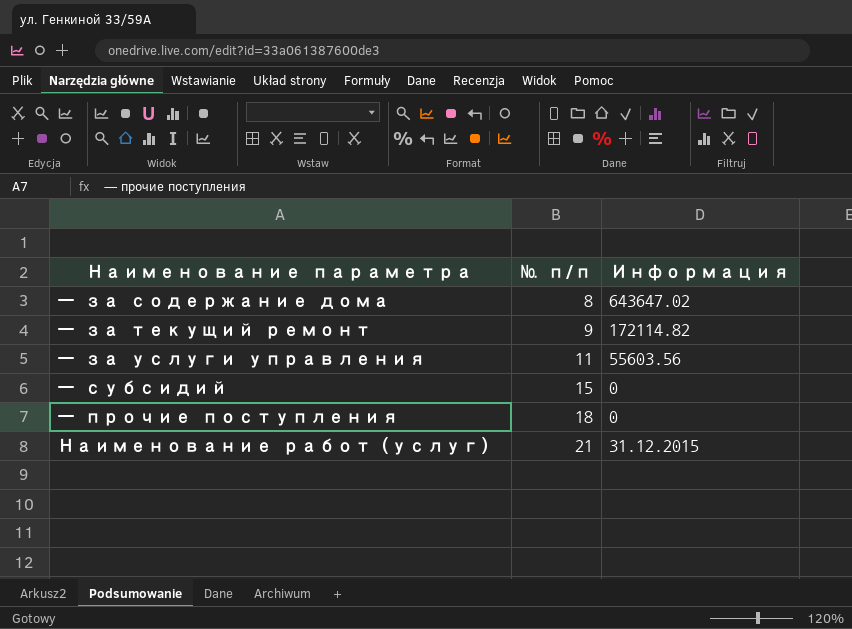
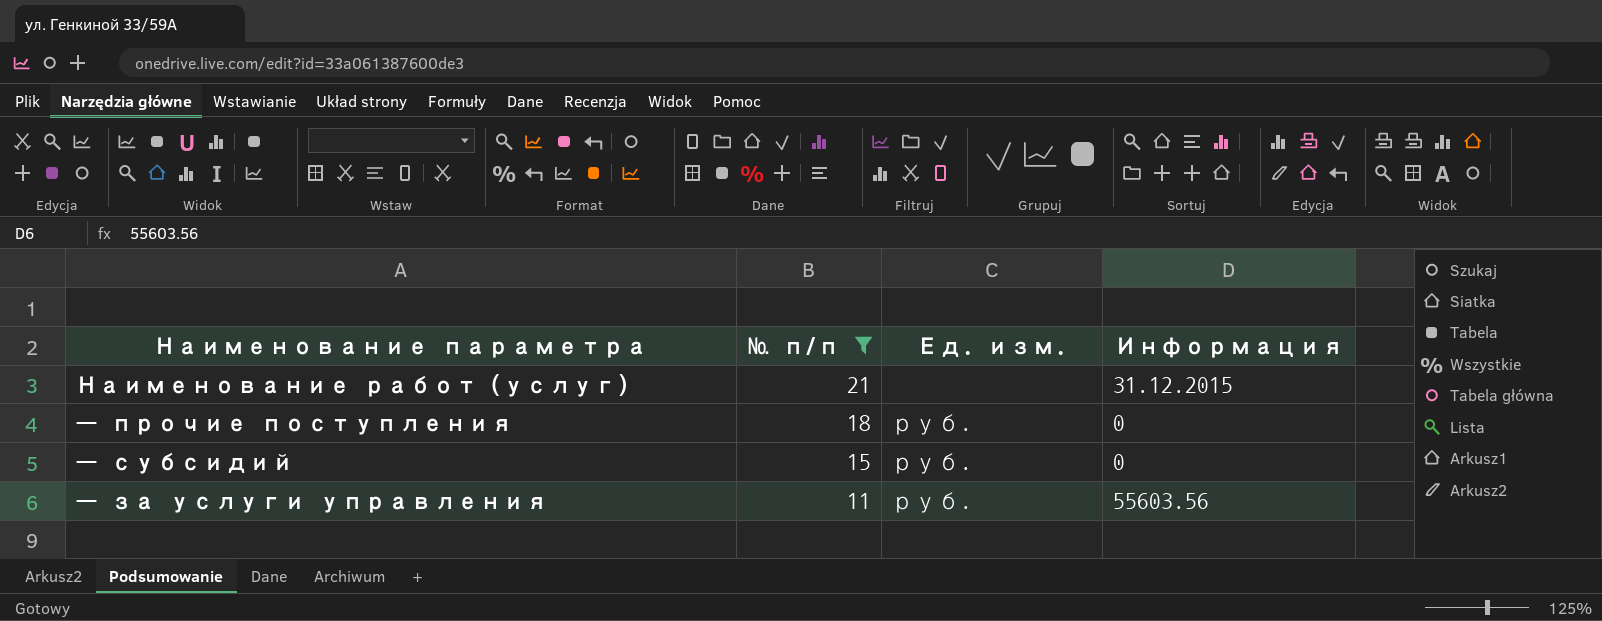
filter: none -> № п/п >= 11
row order: № п/п ascending -> № п/п descending
column Ед. изм. | position: none -> 3

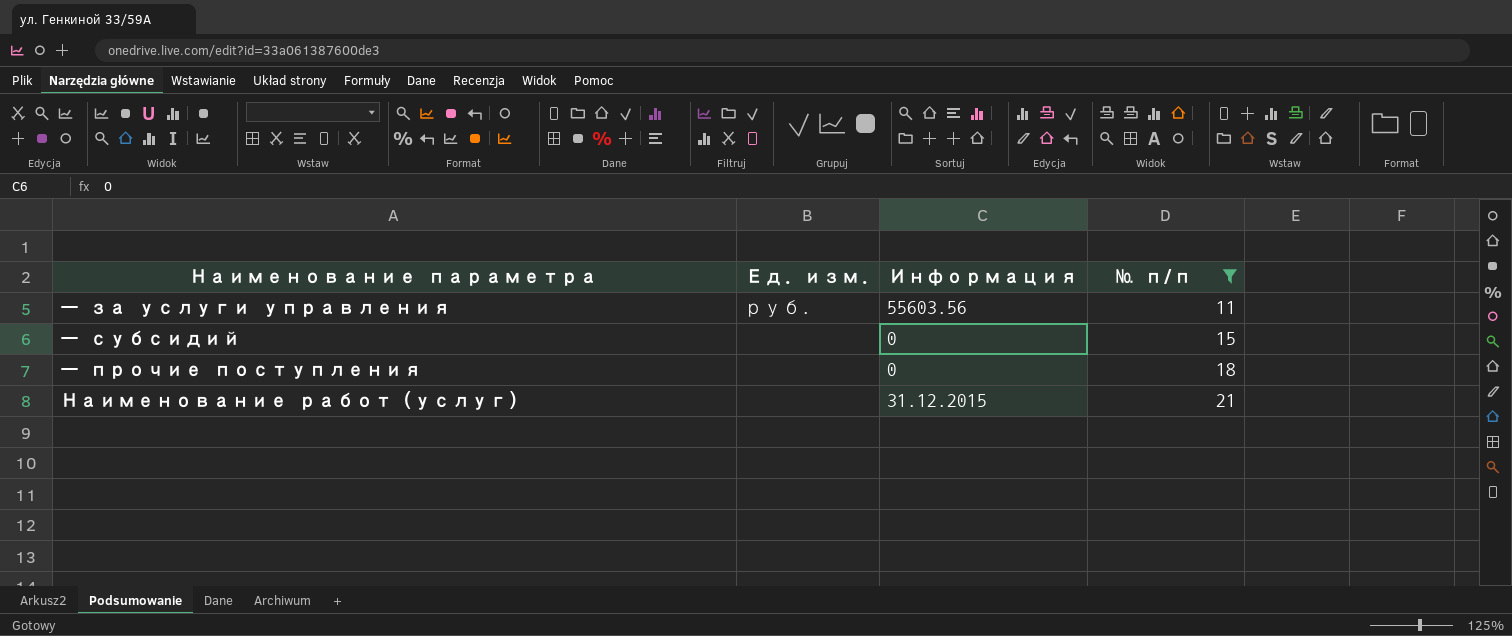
row order: № п/п descending -> № п/п ascending
column № п/п | position: 2 -> 4
— субсидий | Ед. изм.: руб. -> none
— прочие поступления | Ед. изм.: руб. -> none

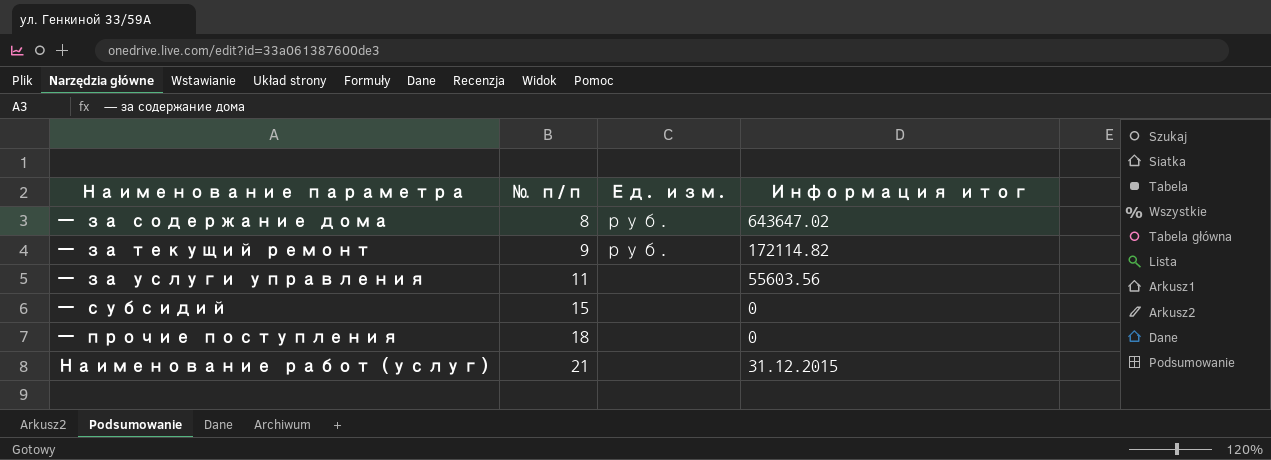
filter: № п/п >= 11 -> none
column № п/п | position: 4 -> 2
column name: Информация -> Информация итог
— за услуги управления | Ед. изм.: руб. -> none

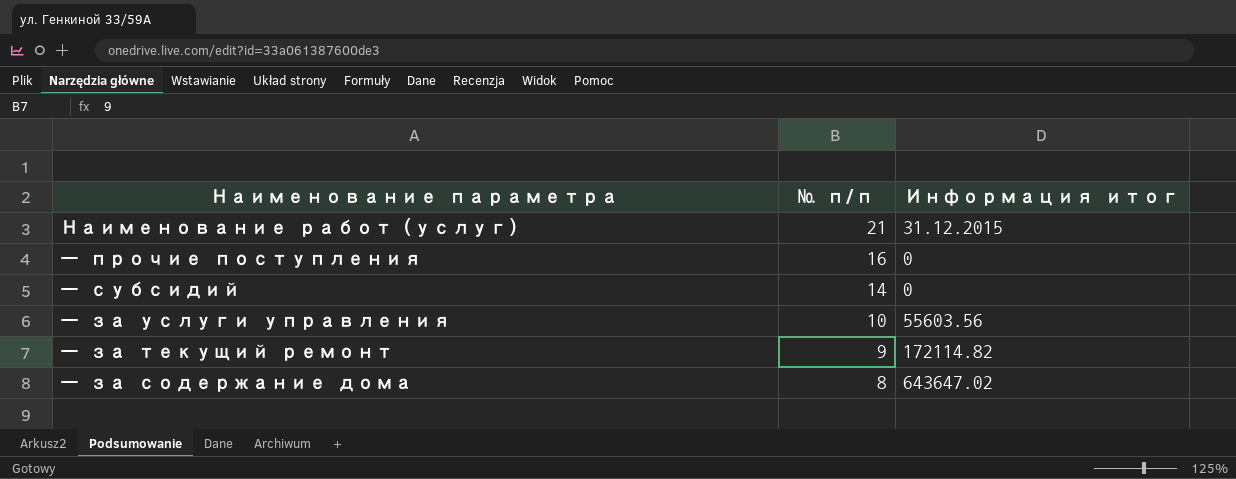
row order: № п/п ascending -> № п/п descending
column Ед. изм. | position: 3 -> none
— прочие поступления | № п/п: 18 -> 16
— субсидий | № п/п: 15 -> 14
— за услуги управления | № п/п: 11 -> 10

